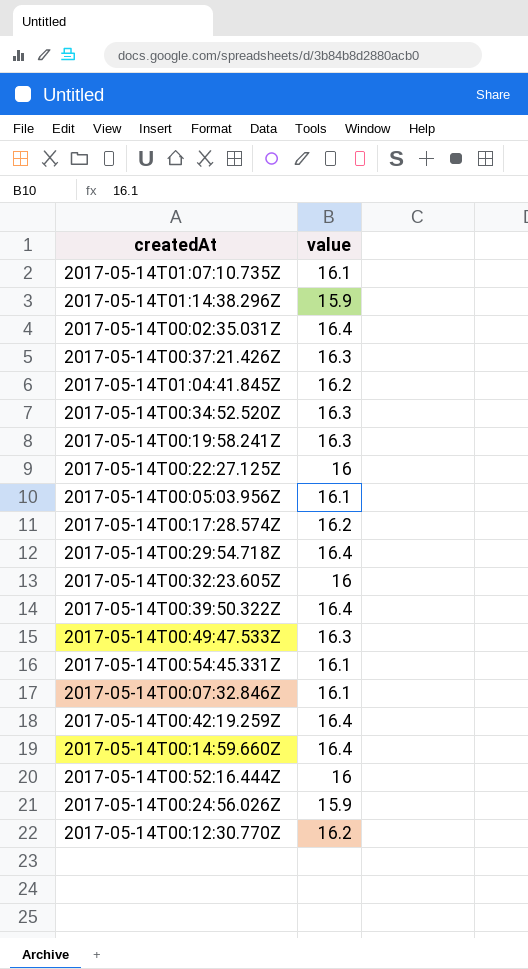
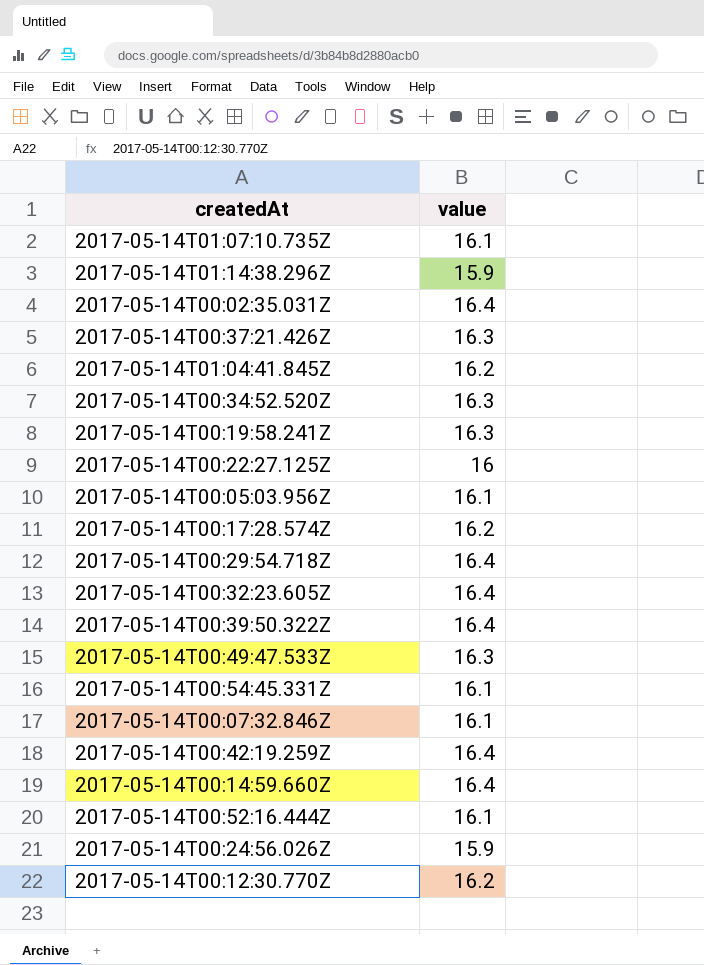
2017-05-14T00:32:23.605Z | value: 16 -> 16.4
2017-05-14T00:52:16.444Z | value: 16 -> 16.1

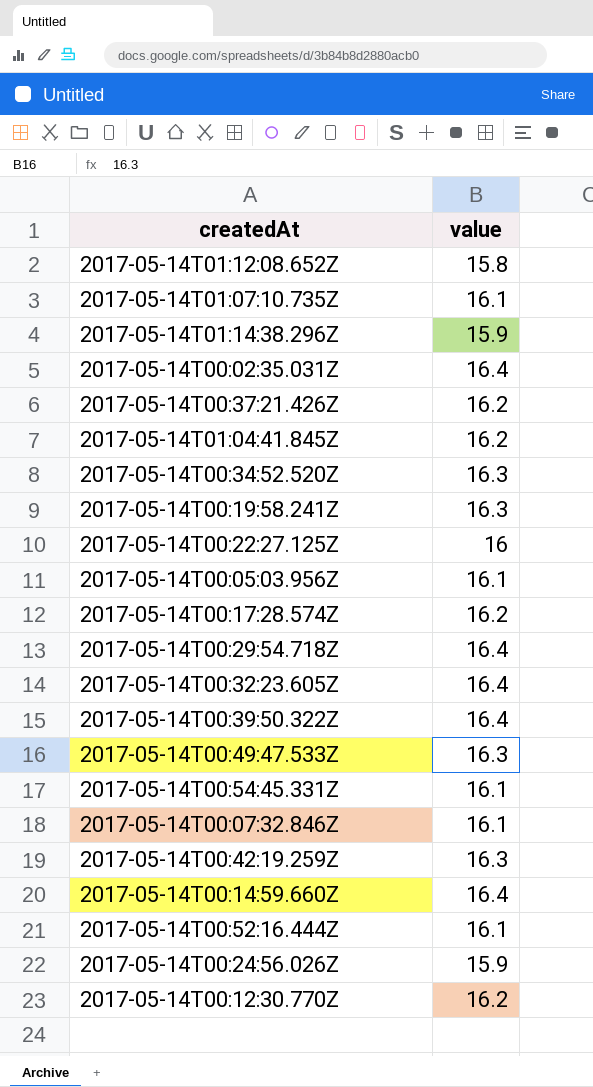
row 2017-05-14T01:12:08.652Z: none -> 15.8
2017-05-14T00:37:21.426Z | value: 16.3 -> 16.2
2017-05-14T00:42:19.259Z | value: 16.4 -> 16.3

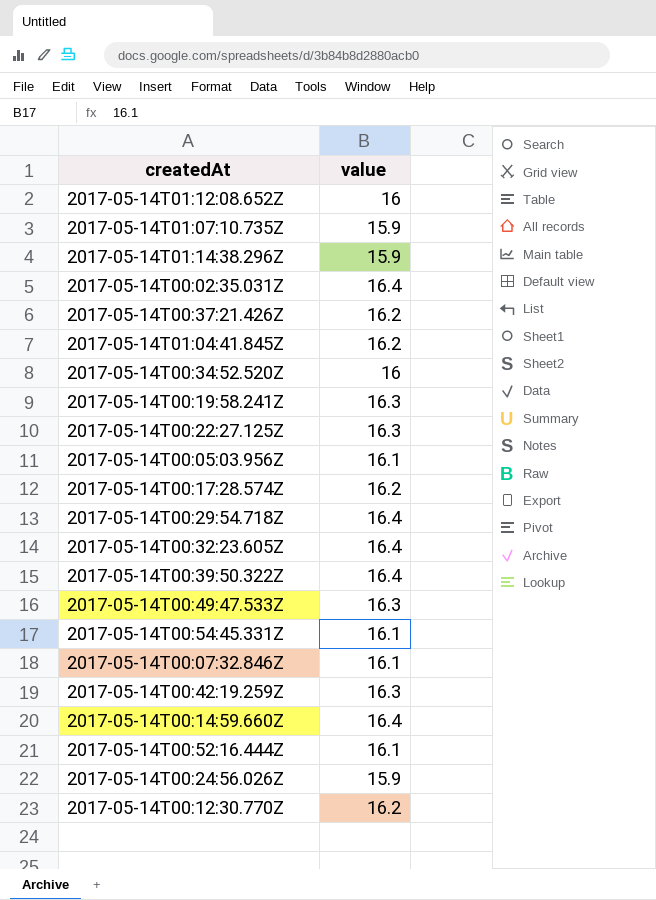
2017-05-14T01:12:08.652Z | value: 15.8 -> 16
2017-05-14T01:07:10.735Z | value: 16.1 -> 15.9
2017-05-14T00:34:52.520Z | value: 16.3 -> 16
2017-05-14T00:22:27.125Z | value: 16 -> 16.3

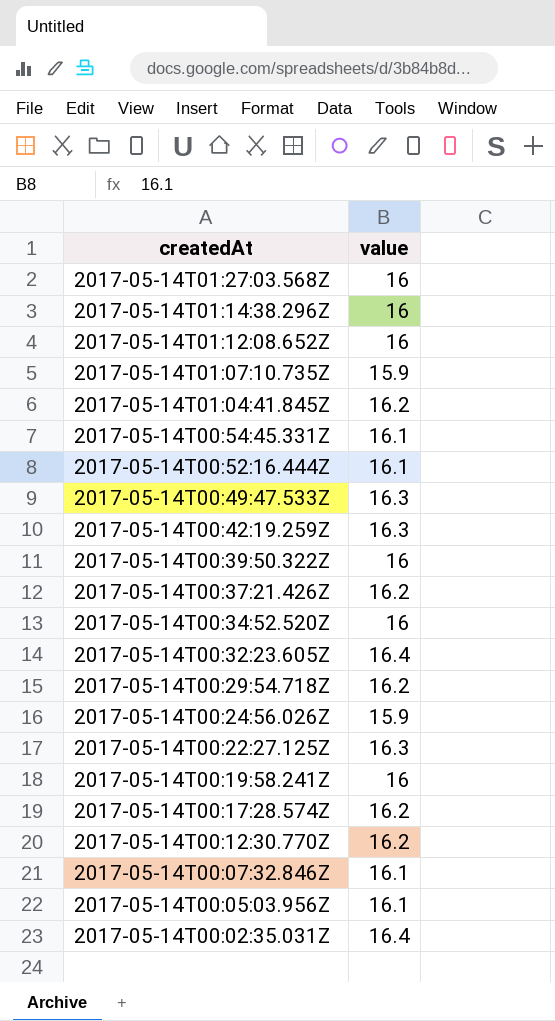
row order: none -> createdAt descending
row 2017-05-14T00:14:59.660Z: 16.4 -> none
row 2017-05-14T01:27:03.568Z: none -> 16
2017-05-14T01:14:38.296Z | value: 15.9 -> 16
2017-05-14T00:39:50.322Z | value: 16.4 -> 16
2017-05-14T00:29:54.718Z | value: 16.4 -> 16.2
2017-05-14T00:19:58.241Z | value: 16.3 -> 16

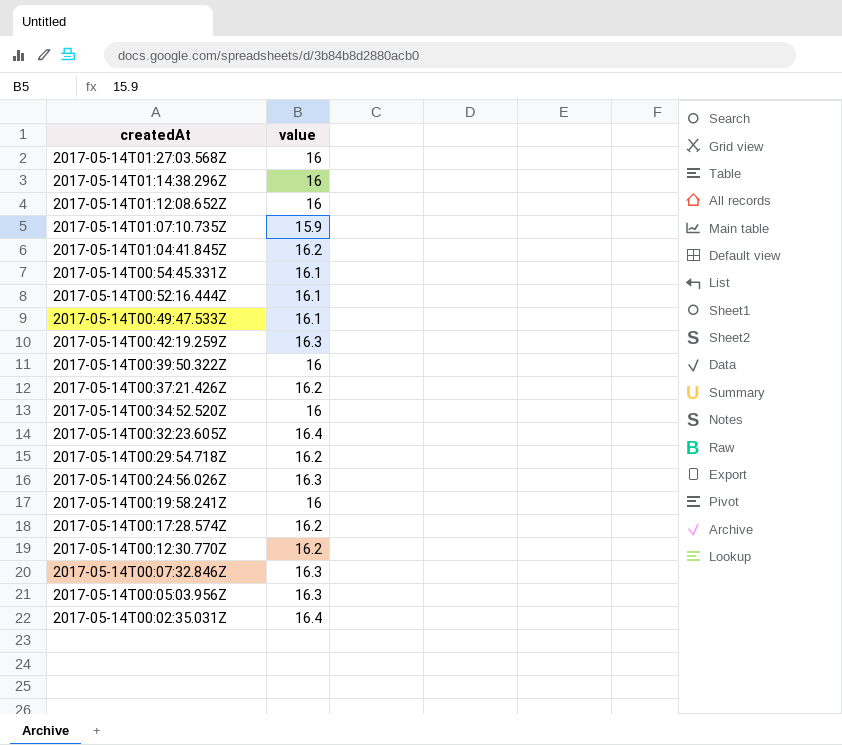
row 2017-05-14T00:22:27.125Z: 16.3 -> none
2017-05-14T00:49:47.533Z | value: 16.3 -> 16.1
2017-05-14T00:24:56.026Z | value: 15.9 -> 16.3
2017-05-14T00:07:32.846Z | value: 16.1 -> 16.3
2017-05-14T00:05:03.956Z | value: 16.1 -> 16.3

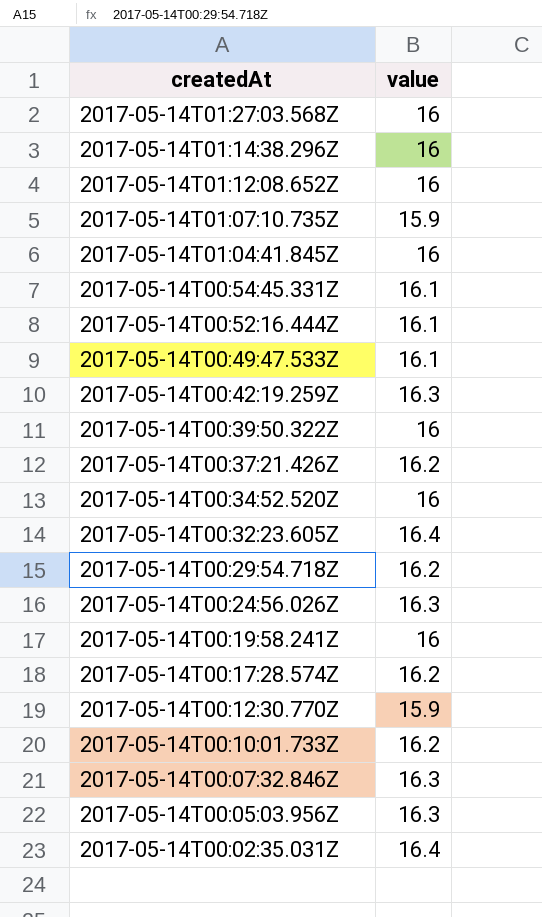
2017-05-14T01:04:41.845Z | value: 16.2 -> 16
2017-05-14T00:12:30.770Z | value: 16.2 -> 15.9
row 2017-05-14T00:10:01.733Z: none -> 16.2

